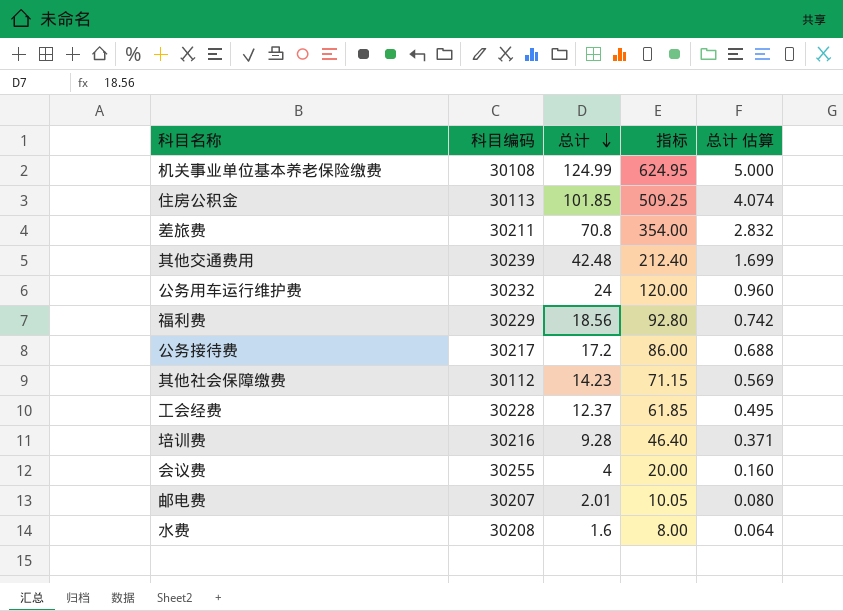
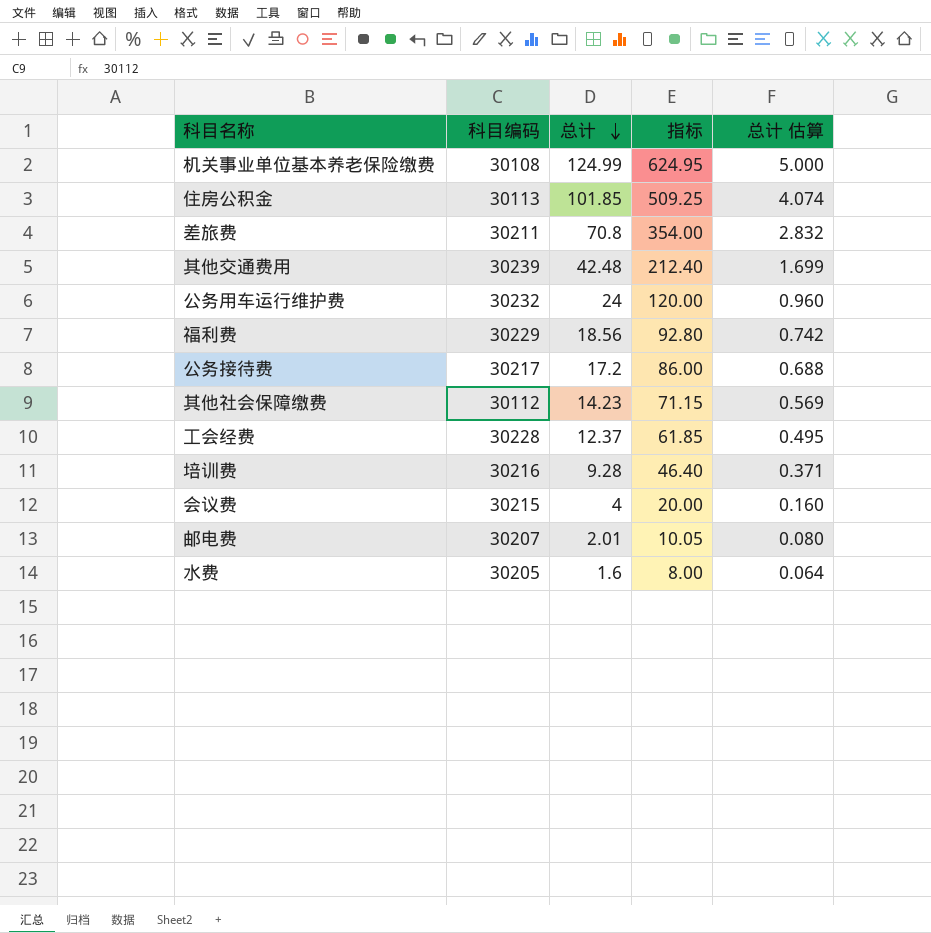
会议费 | 科目编码: 30255 -> 30215
水费 | 科目编码: 30208 -> 30205

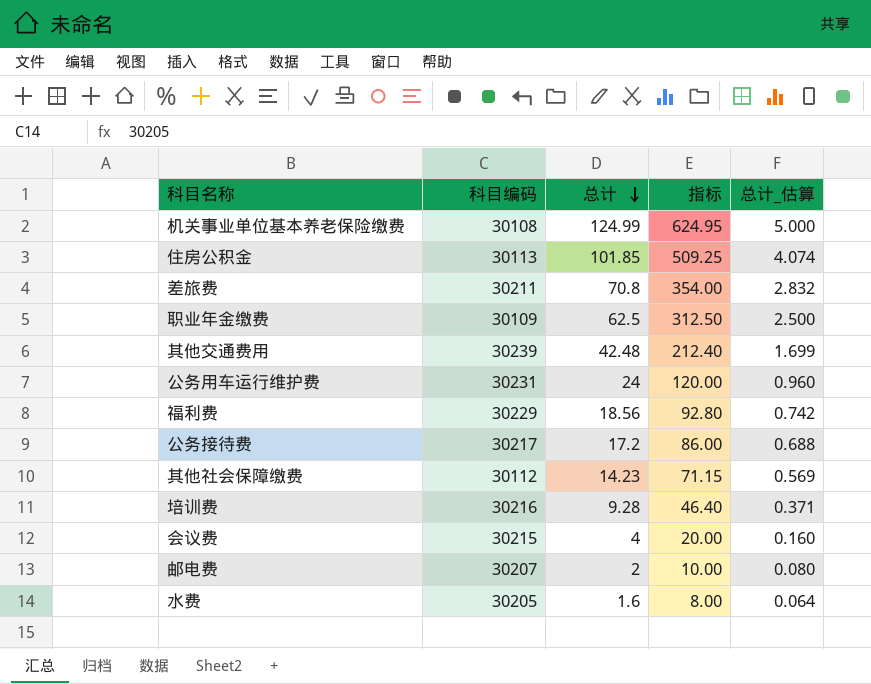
column name: 总计 估算 -> 总计_估算
row 工会经费: 30228 | 12.37 | 61.85 | 0.495 -> none
row 职业年金缴费: none -> 30109 | 62.5 | 312.50 | 2.500
公务用车运行维护费 | 科目编码: 30232 -> 30231
邮电费 | 总计: 2.01 -> 2
邮电费 | 指标: 10.05 -> 10.00

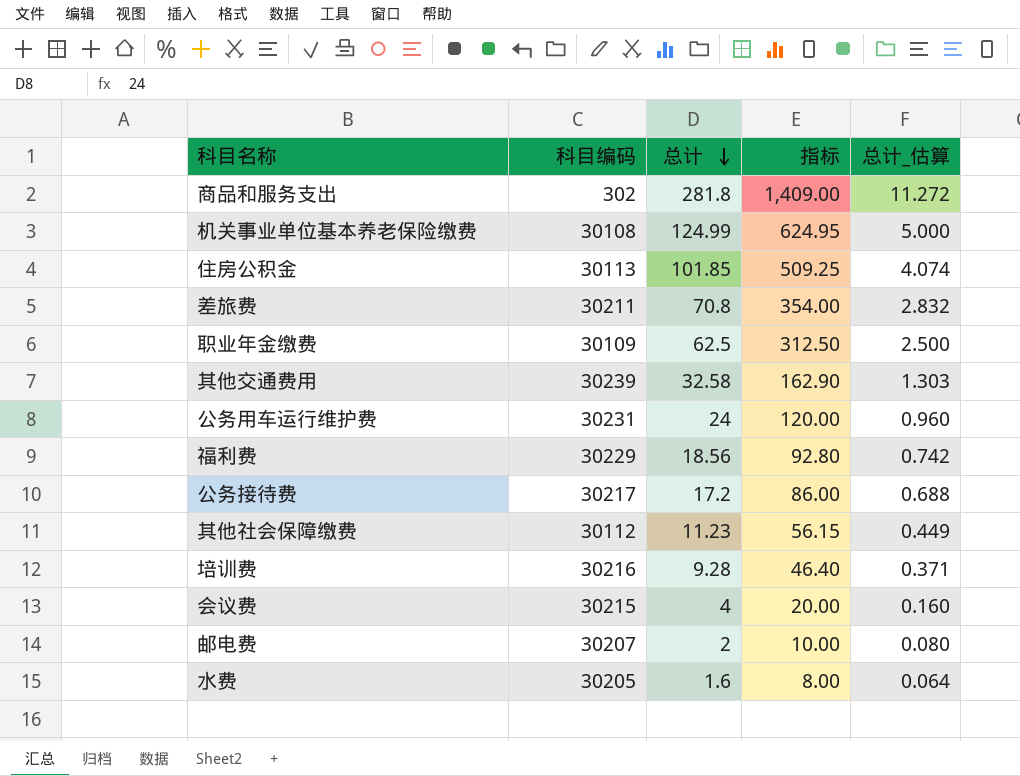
row 商品和服务支出: none -> 302 | 281.8 | 1,409.00 | 11.272
其他交通费用 | 总计: 42.48 -> 32.58
其他交通费用 | 指标: 212.40 -> 162.90
其他交通费用 | 总计_估算: 1.699 -> 1.303
其他社会保障缴费 | 总计: 14.23 -> 11.23
其他社会保障缴费 | 指标: 71.15 -> 56.15
其他社会保障缴费 | 总计_估算: 0.569 -> 0.449

